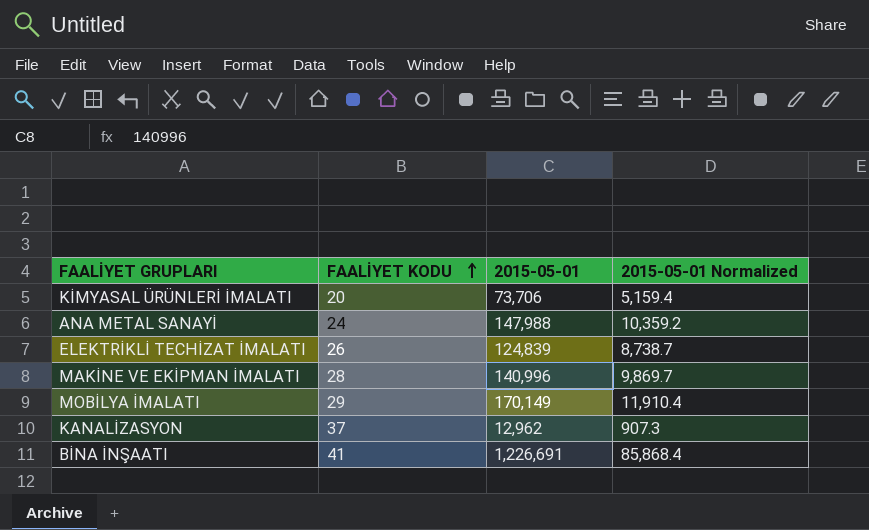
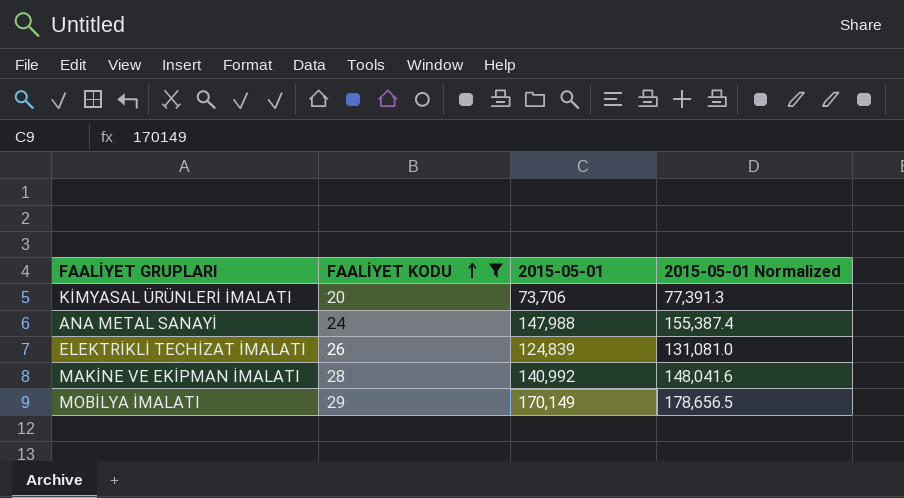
filter: none -> FAALİYET KODU <= 29
column 2015-05-01 Normalized | formula: [2015-05-01] * 0.07 -> [2015-05-01] * 1.05
MAKİNE VE EKİPMAN İMALATI | 2015-05-01: 140,996 -> 140,992

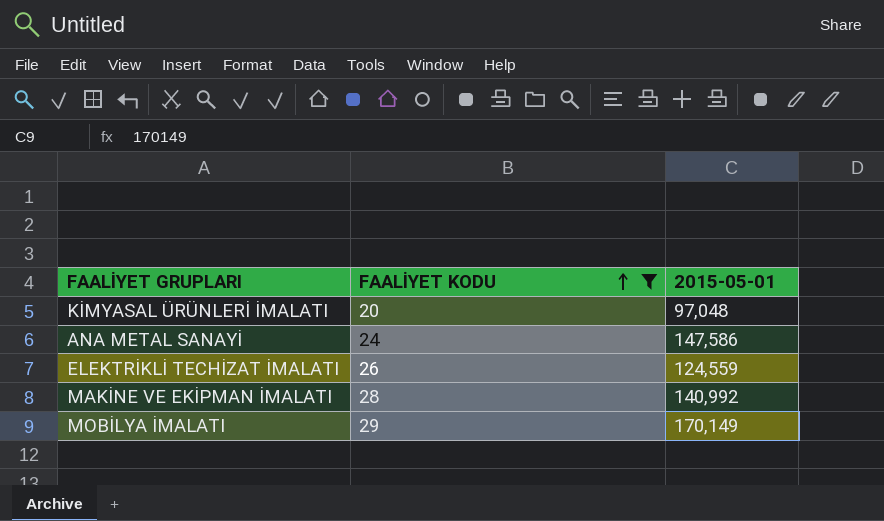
column 2015-05-01 Normalized | formula: [2015-05-01] * 1.05 -> none
KİMYASAL ÜRÜNLERİ İMALATI | 2015-05-01: 73,706 -> 97,048
ANA METAL SANAYİ | 2015-05-01: 147,988 -> 147,586
ELEKTRİKLİ TECHİZAT İMALATI | 2015-05-01: 124,839 -> 124,559

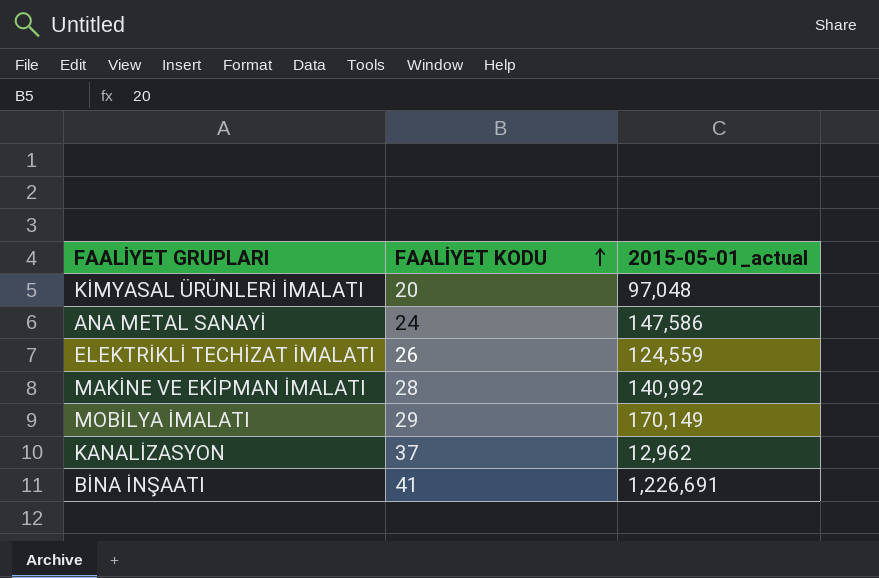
filter: FAALİYET KODU <= 29 -> none
column name: 2015-05-01 -> 2015-05-01_actual

